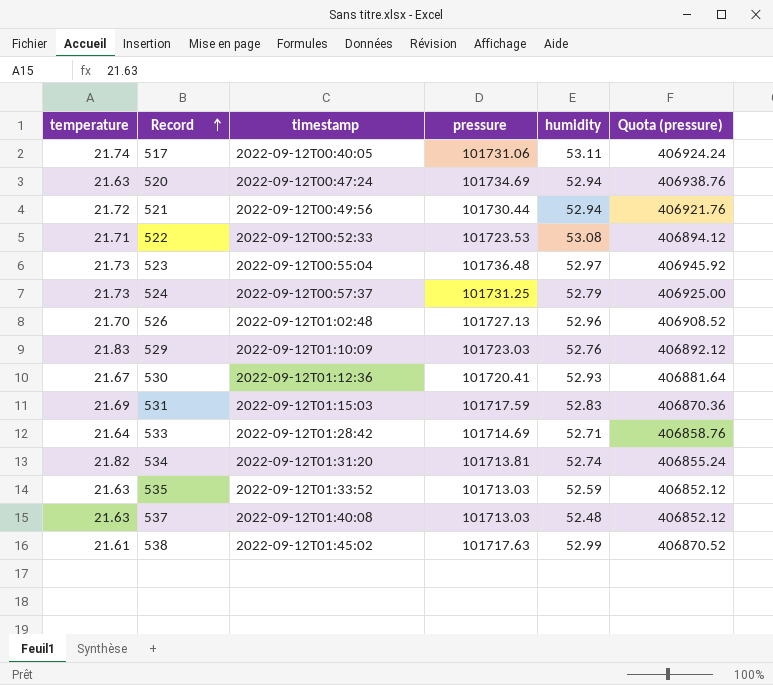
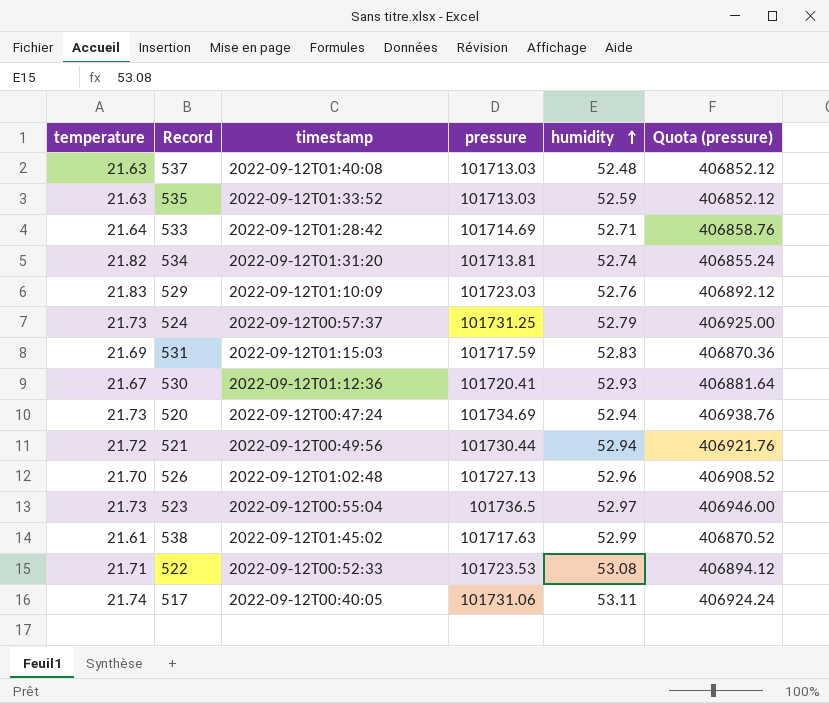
row order: Record ascending -> humidity ascending
520 | temperature: 21.63 -> 21.73
523 | pressure: 101736.48 -> 101736.5
523 | Quota (pressure): 406945.92 -> 406946.00

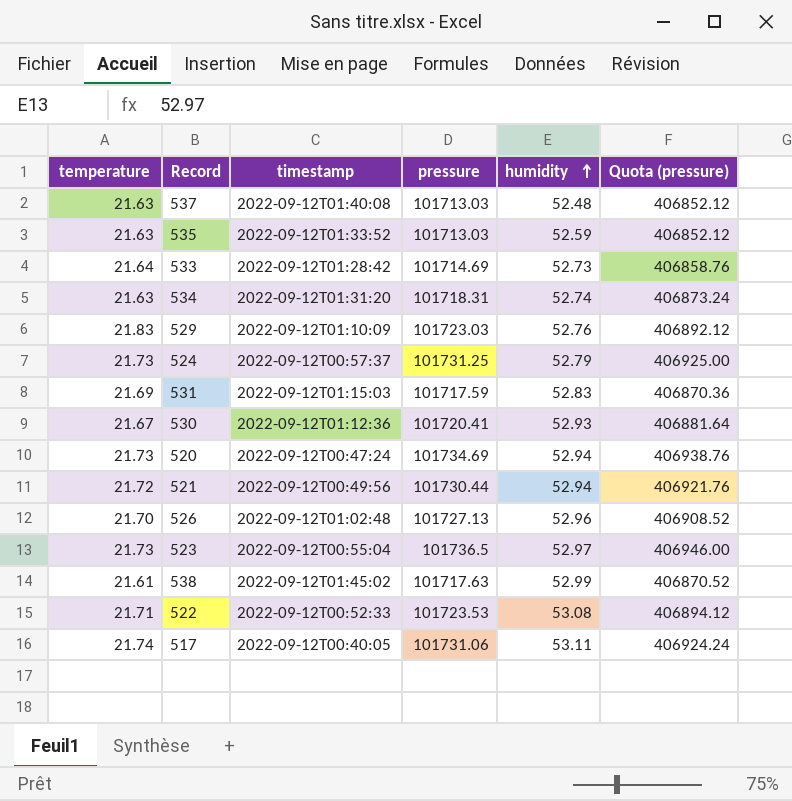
533 | humidity: 52.71 -> 52.73
534 | temperature: 21.82 -> 21.63
534 | pressure: 101713.81 -> 101718.31
534 | Quota (pressure): 406855.24 -> 406873.24

